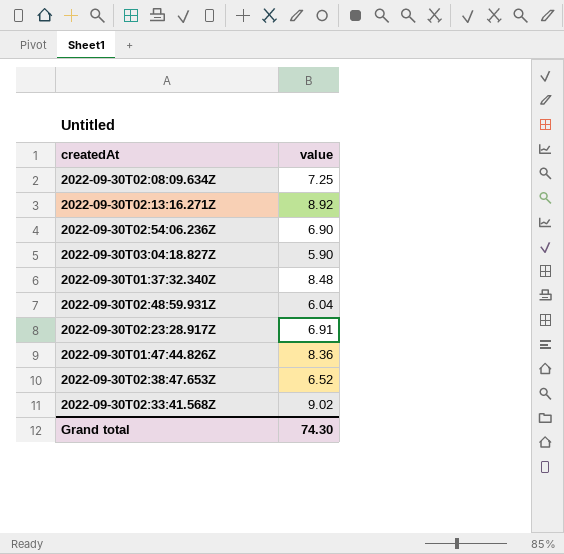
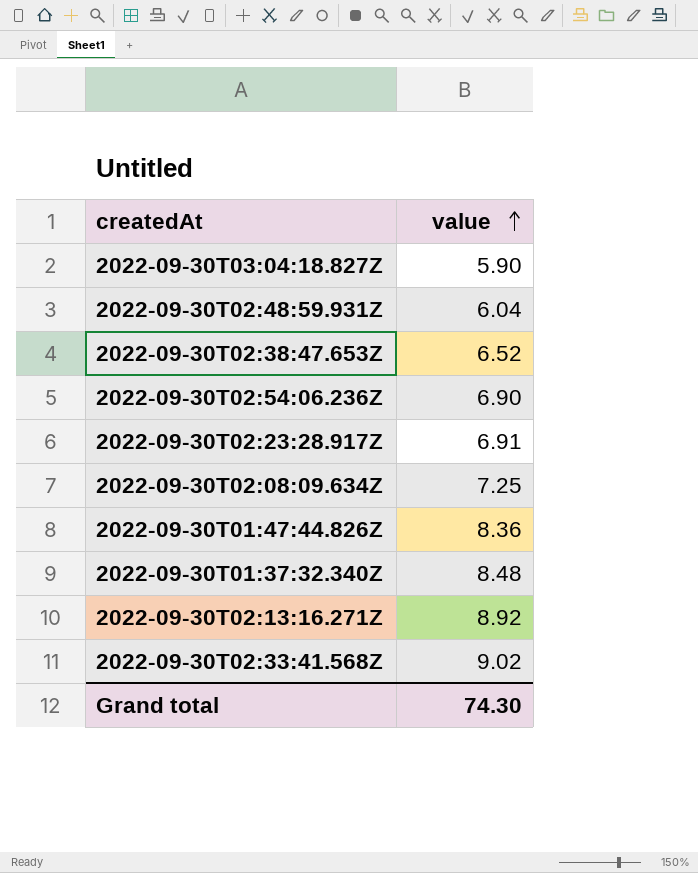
row order: none -> value ascending

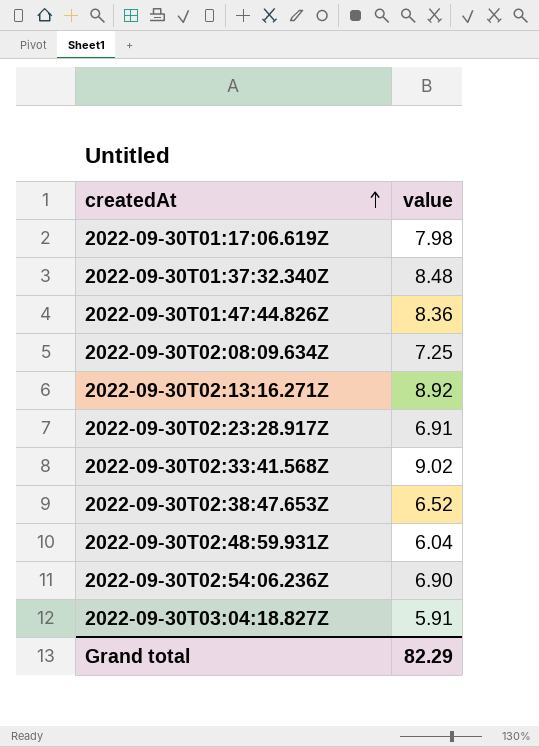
row order: value ascending -> createdAt ascending
row 2022-09-30T01:17:06.619Z: none -> 7.98
2022-09-30T03:04:18.827Z | value: 5.90 -> 5.91
Grand total | value: 74.30 -> 82.29

